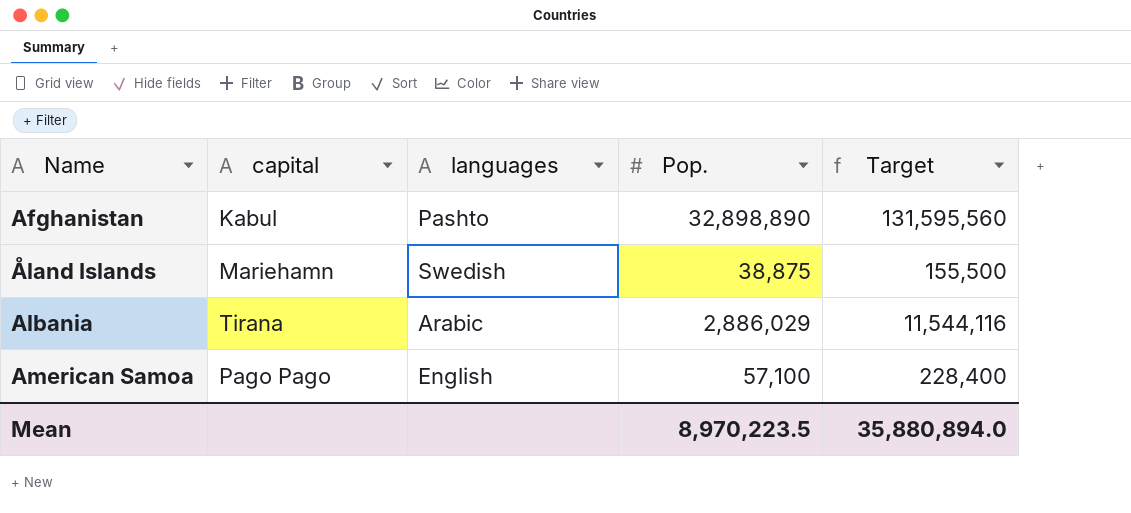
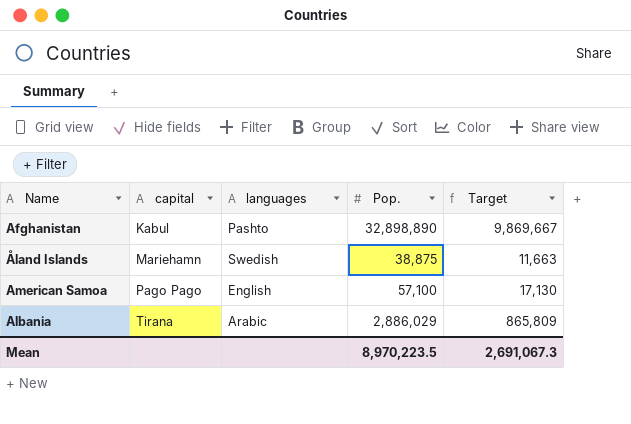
row order: Name ascending -> capital ascending
column Target | formula: [Pop.] * 4 -> [Pop.] * 0.3
Mean | Target: 35,880,894.0 -> 2,691,067.3

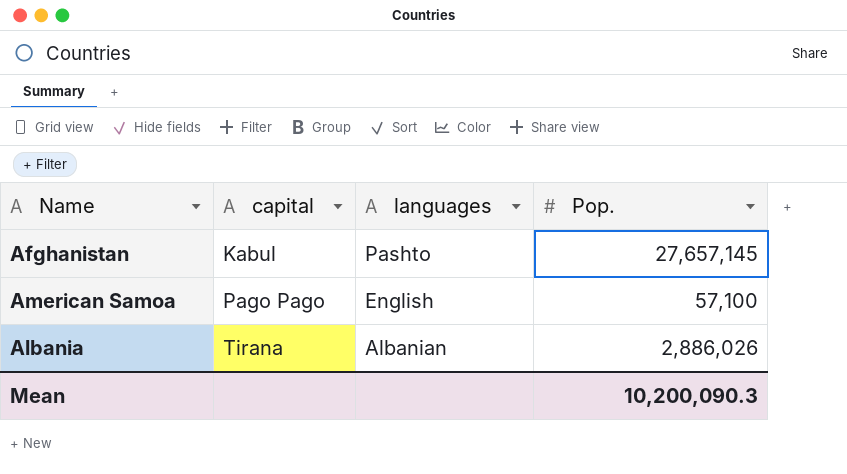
column Target | formula: [Pop.] * 0.3 -> none
row Åland Islands: Mariehamn | Swedish | 38,875 | 11,663 -> none
Afghanistan | Pop.: 32,898,890 -> 27,657,145
Albania | languages: Arabic -> Albanian
Albania | Pop.: 2,886,029 -> 2,886,026
Mean | Pop.: 8,970,223.5 -> 10,200,090.3

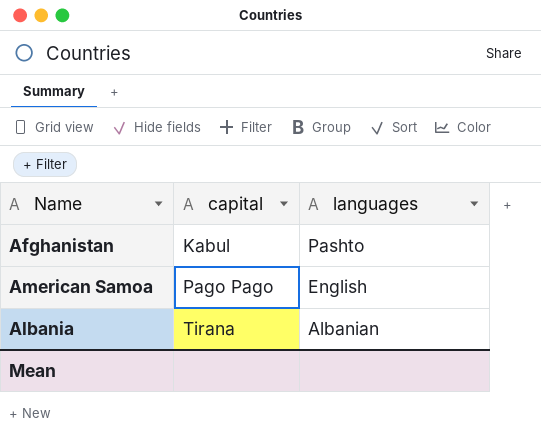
column Pop. | position: 4 -> none

